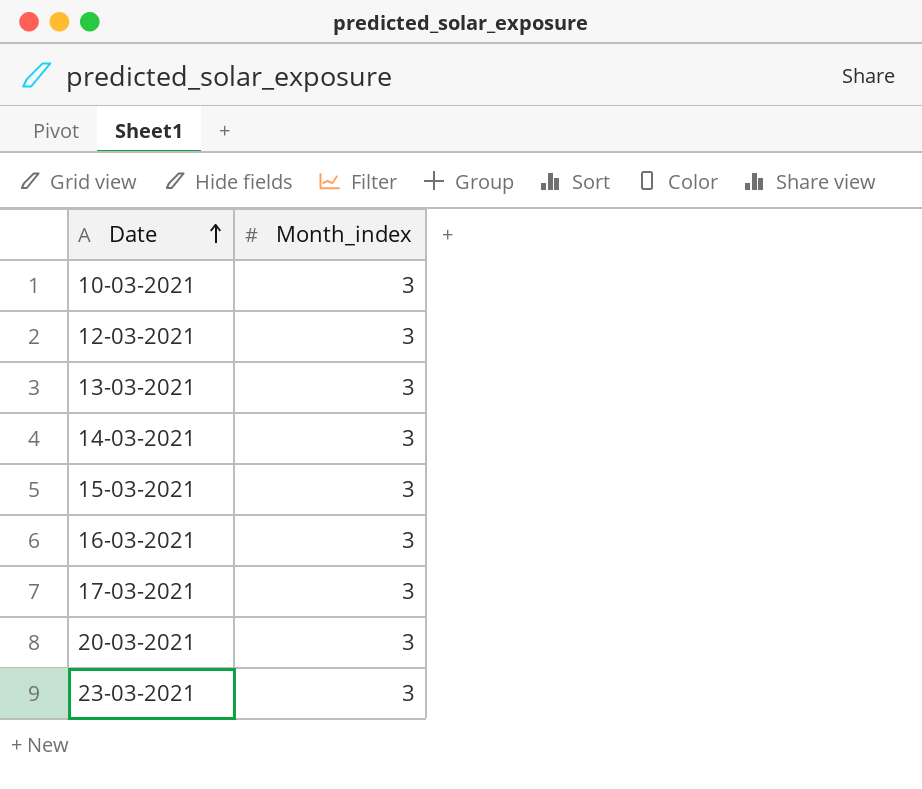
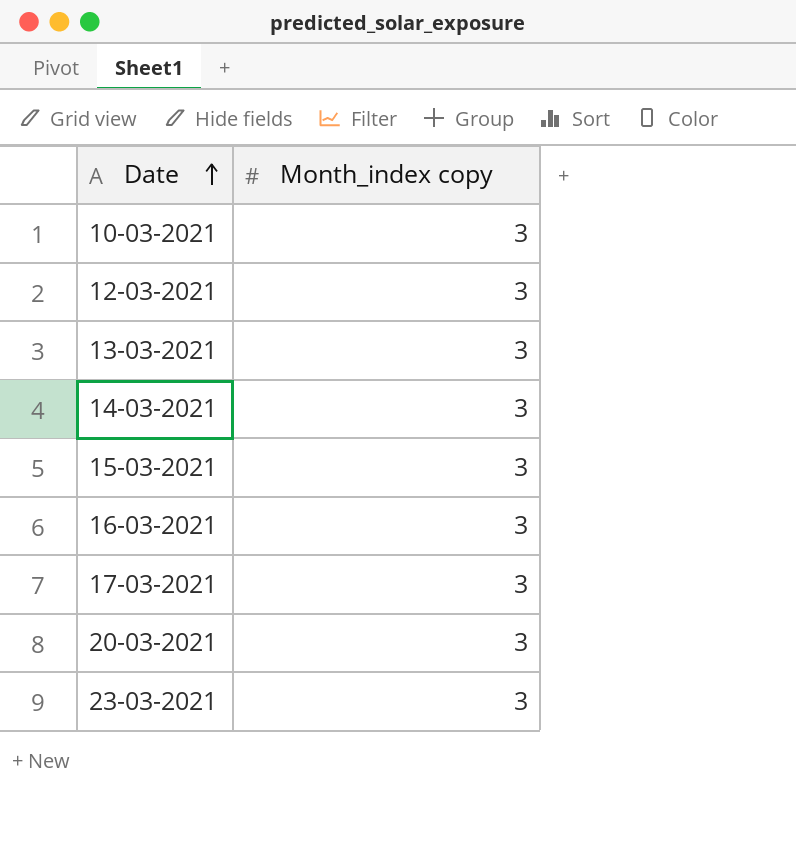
column name: Month_index -> Month_index copy

